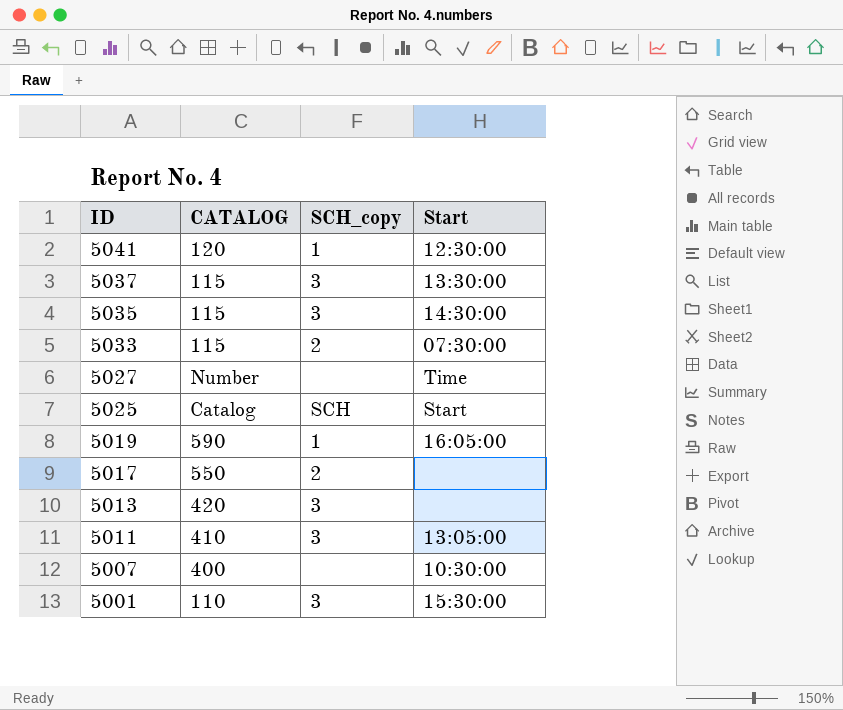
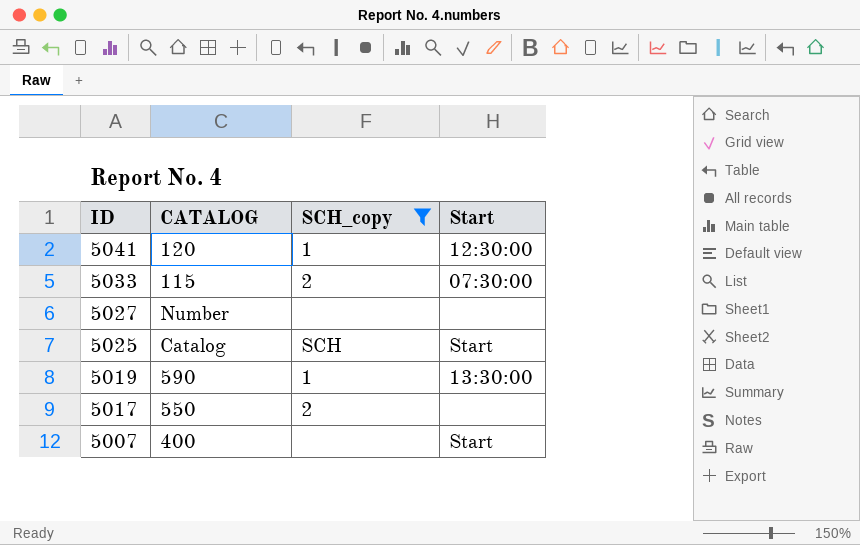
filter: none -> SCH_copy != 3
5027 | Start: Time -> none
5019 | Start: 16:05:00 -> 13:30:00
5007 | Start: 10:30:00 -> Start

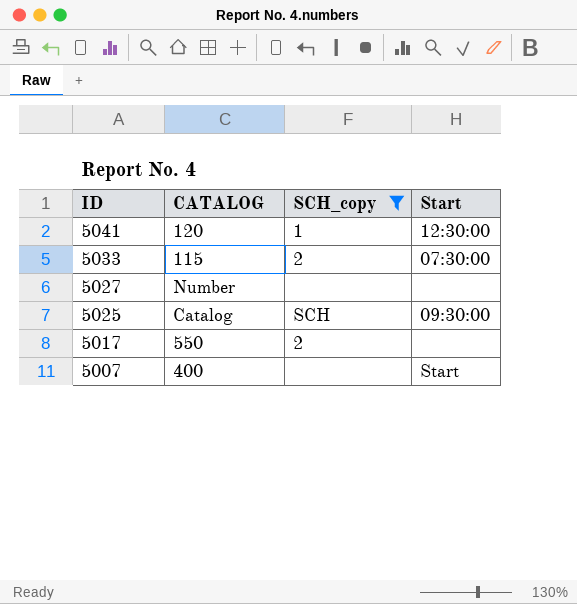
row 5019: 590 | 1 | 13:30:00 -> none
5025 | Start: Start -> 09:30:00

